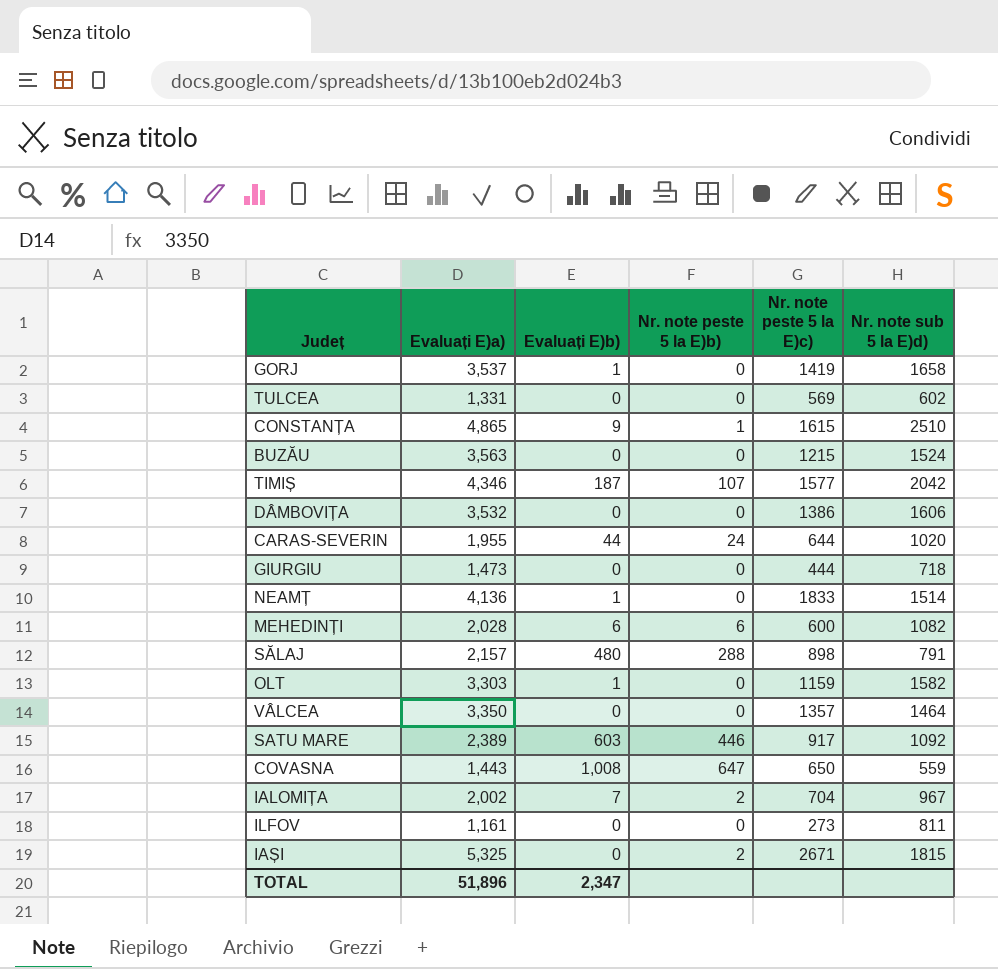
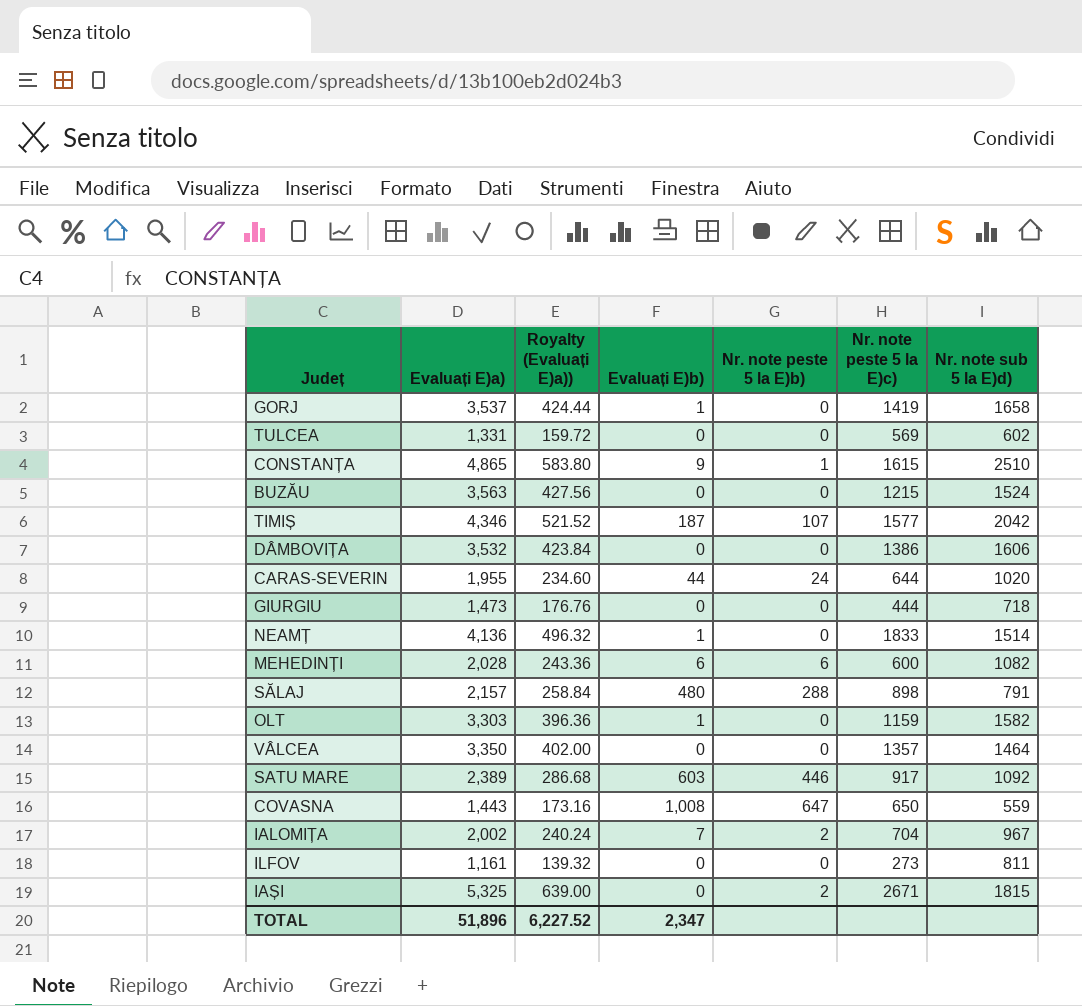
column Royalty (Evaluați E)a)) | formula: none -> [Evaluați E)a)] * 0.12

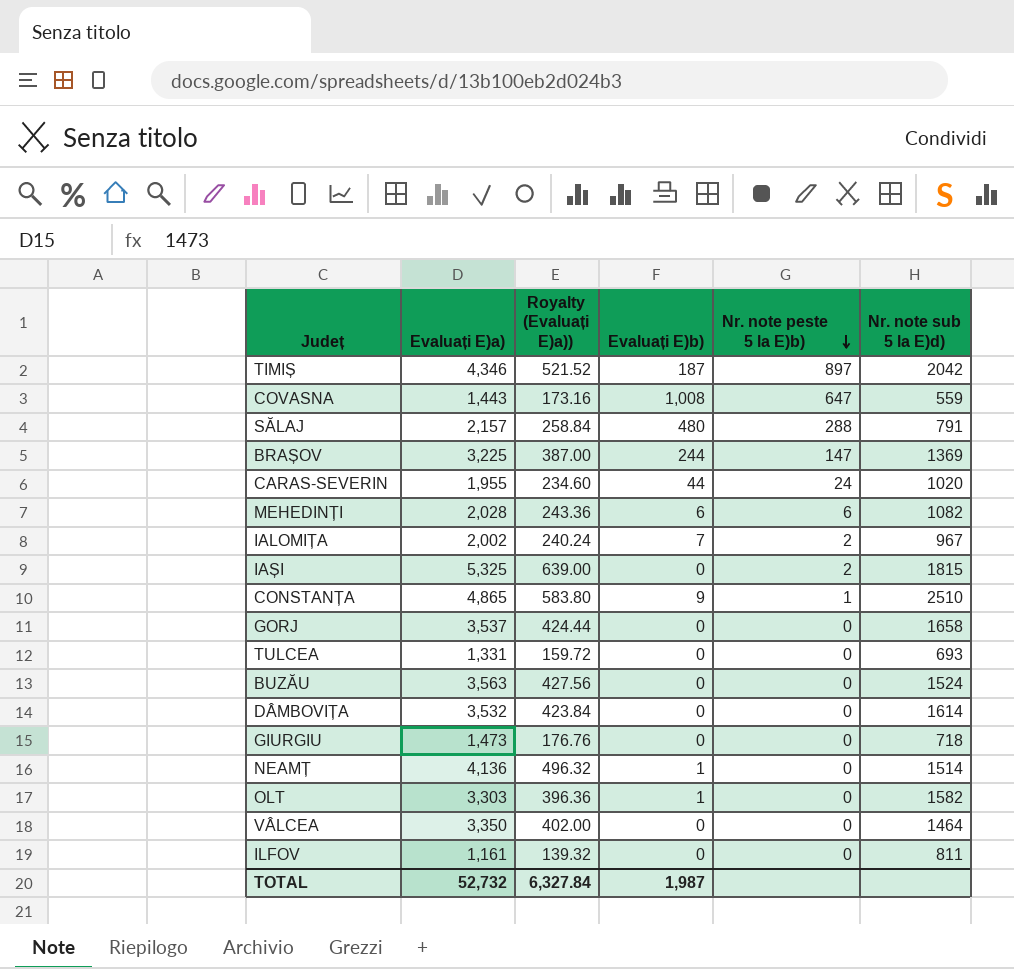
row order: none -> Nr. note peste 5 la E)b) descending
column Nr. note peste 5 la E)c) | position: 6 -> none
row SATU MARE: 2,389 | 286.68 | 603 | 446 | 917 | 1092 -> none
TIMIȘ | Nr. note peste 5 la E)b): 107 -> 897
row BRAȘOV: none -> 3,225 | 387.00 | 244 | 147 | 1369
GORJ | Evaluați E)b): 1 -> 0
TULCEA | Nr. note sub 5 la E)d): 602 -> 693
DÂMBOVIȚA | Nr. note sub 5 la E)d): 1606 -> 1614
TOTAL | Evaluați E)a): 51,896 -> 52,732
TOTAL | Royalty (Evaluați E)a)): 6,227.52 -> 6,327.84
TOTAL | Evaluați E)b): 2,347 -> 1,987

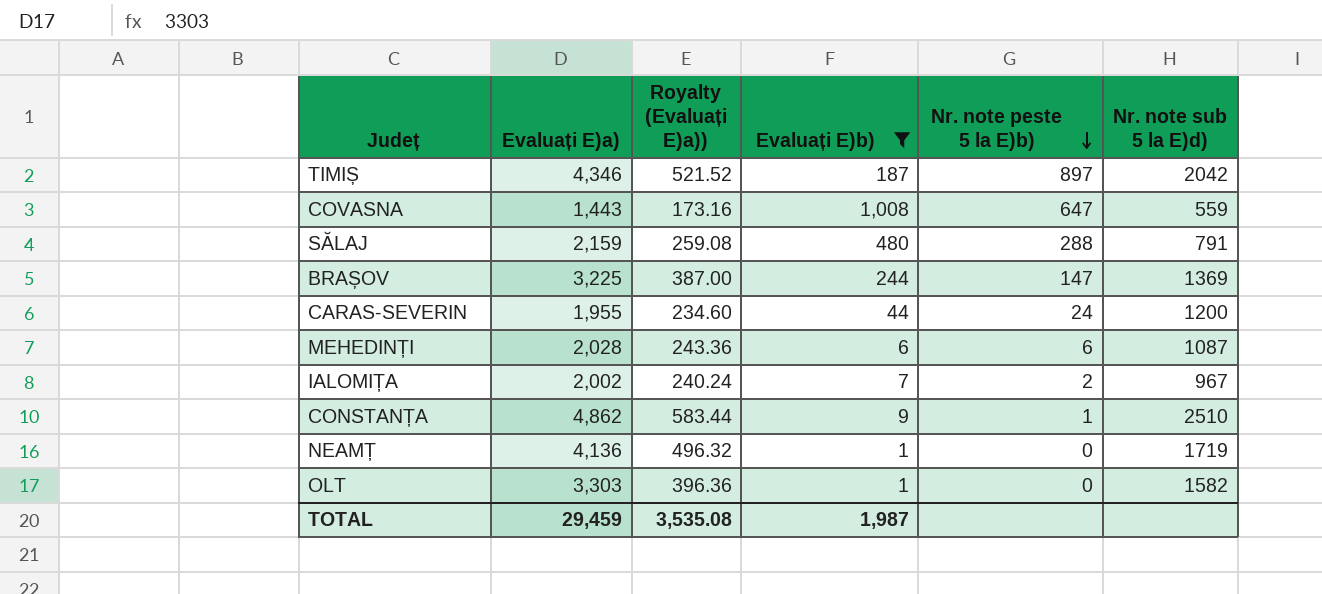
filter: none -> Evaluați E)b) != 0
SĂLAJ | Evaluați E)a): 2,157 -> 2,159
SĂLAJ | Royalty (Evaluați E)a)): 258.84 -> 259.08
CARAS-SEVERIN | Nr. note sub 5 la E)d): 1020 -> 1200
MEHEDINȚI | Nr. note sub 5 la E)d): 1082 -> 1087
CONSTANȚA | Evaluați E)a): 4,865 -> 4,862
CONSTANȚA | Royalty (Evaluați E)a)): 583.80 -> 583.44
NEAMȚ | Nr. note sub 5 la E)d): 1514 -> 1719
TOTAL | Evaluați E)a): 52,732 -> 29,459
TOTAL | Royalty (Evaluați E)a)): 6,327.84 -> 3,535.08

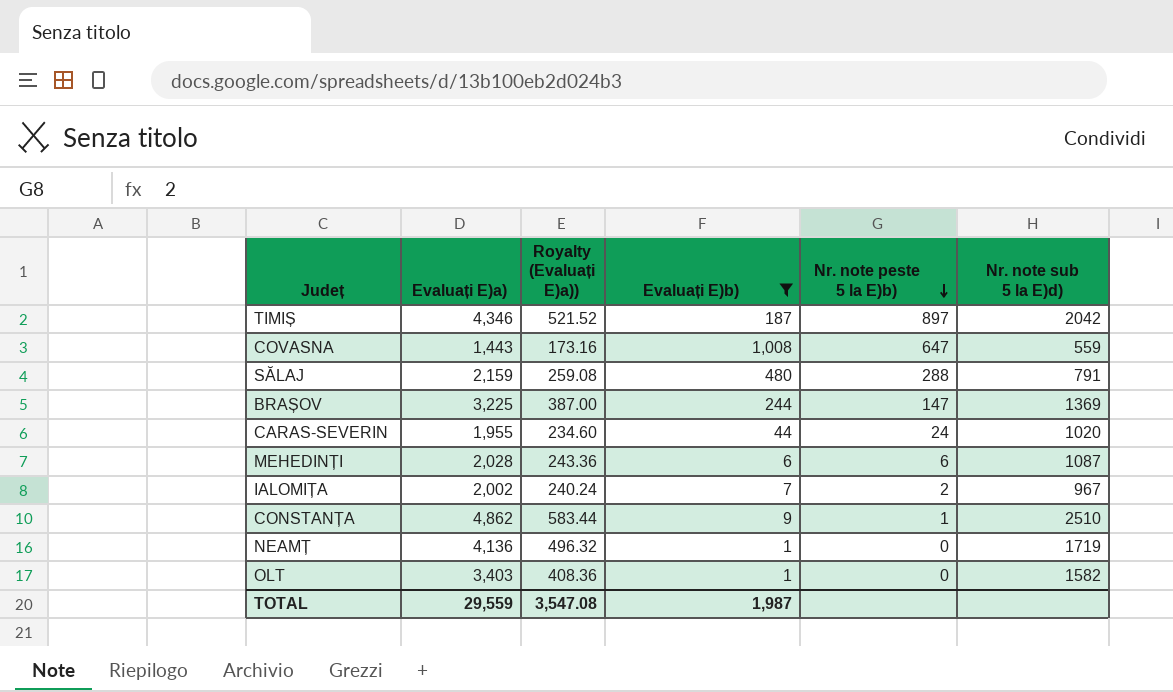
CARAS-SEVERIN | Nr. note sub 5 la E)d): 1200 -> 1020
OLT | Evaluați E)a): 3,303 -> 3,403
OLT | Royalty (Evaluați E)a)): 396.36 -> 408.36
TOTAL | Evaluați E)a): 29,459 -> 29,559
TOTAL | Royalty (Evaluați E)a)): 3,535.08 -> 3,547.08

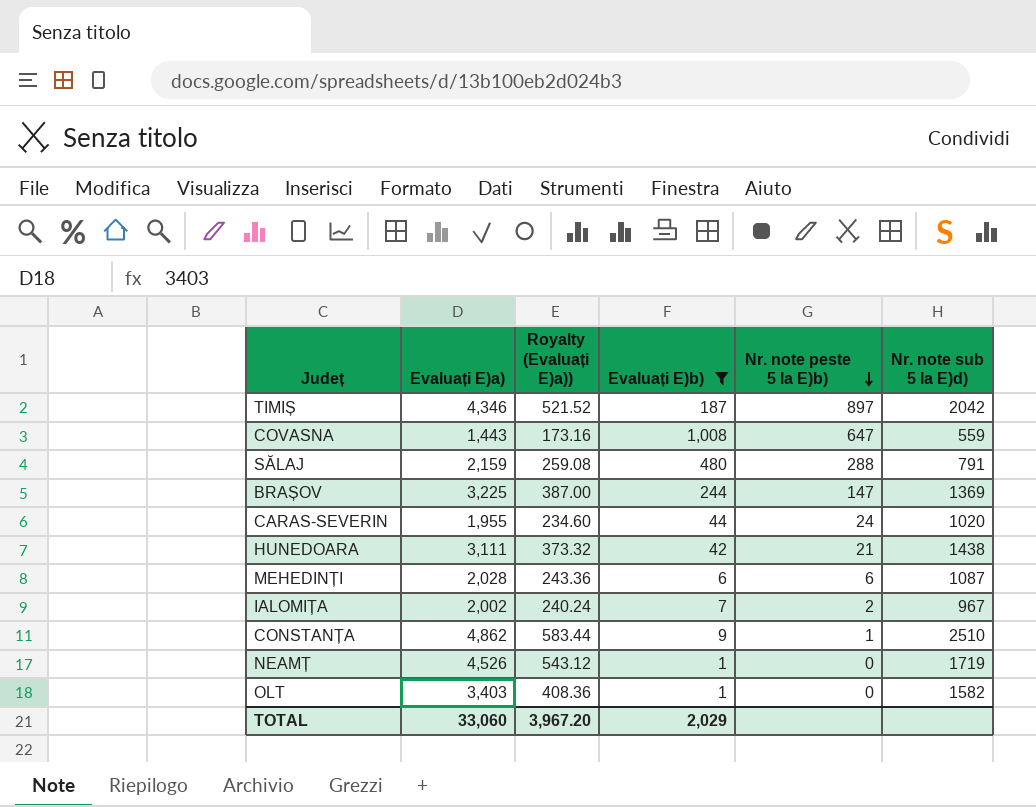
row HUNEDOARA: none -> 3,111 | 373.32 | 42 | 21 | 1438
NEAMȚ | Evaluați E)a): 4,136 -> 4,526
NEAMȚ | Royalty (Evaluați E)a)): 496.32 -> 543.12
TOTAL | Evaluați E)a): 29,559 -> 33,060
TOTAL | Royalty (Evaluați E)a)): 3,547.08 -> 3,967.20
TOTAL | Evaluați E)b): 1,987 -> 2,029

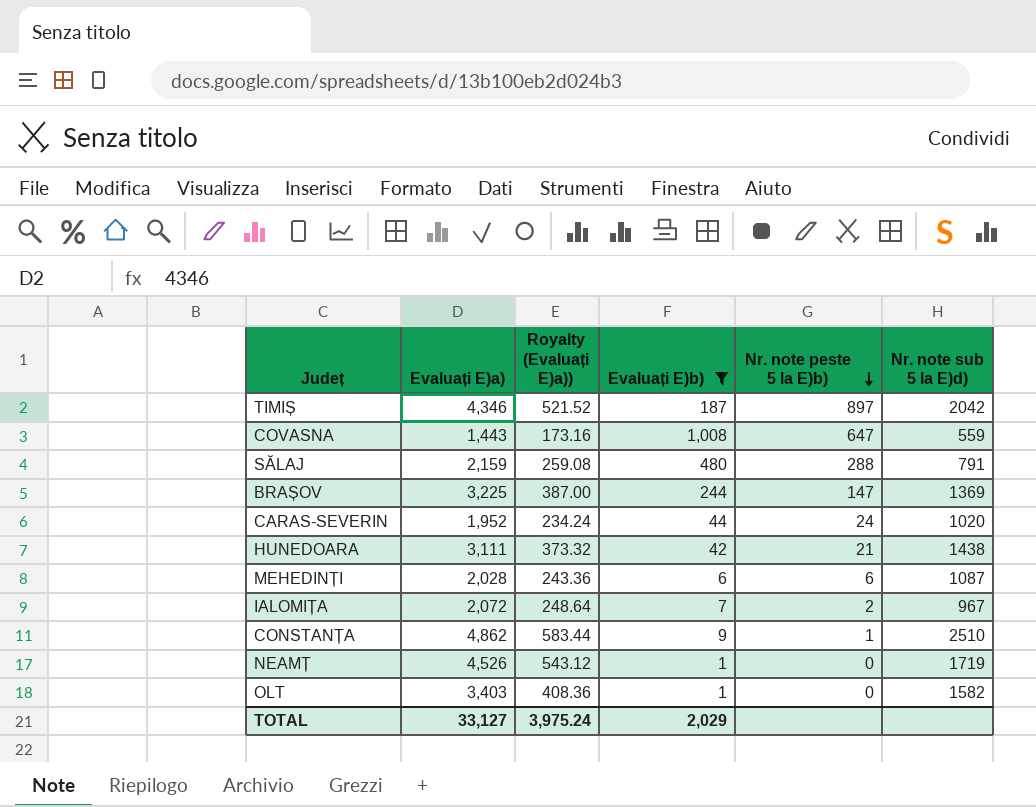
CARAS-SEVERIN | Evaluați E)a): 1,955 -> 1,952
CARAS-SEVERIN | Royalty (Evaluați E)a)): 234.60 -> 234.24
IALOMIȚA | Evaluați E)a): 2,002 -> 2,072
IALOMIȚA | Royalty (Evaluați E)a)): 240.24 -> 248.64
TOTAL | Evaluați E)a): 33,060 -> 33,127
TOTAL | Royalty (Evaluați E)a)): 3,967.20 -> 3,975.24

